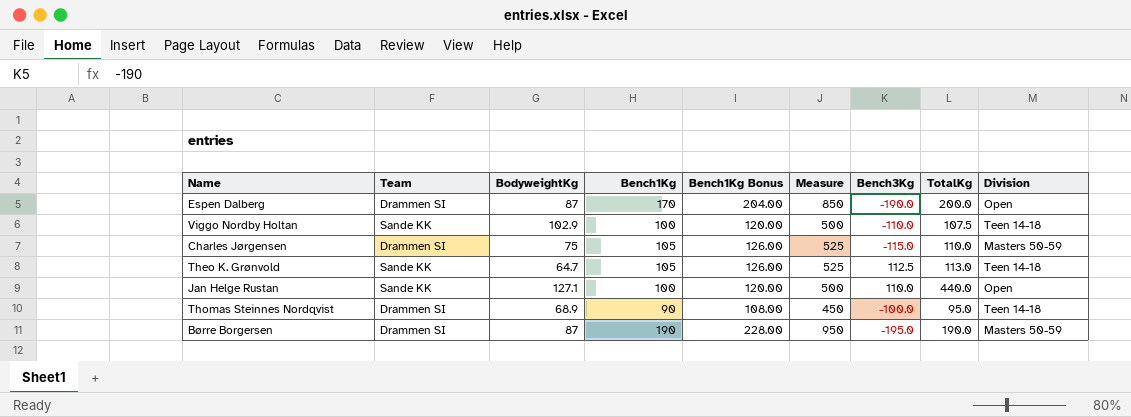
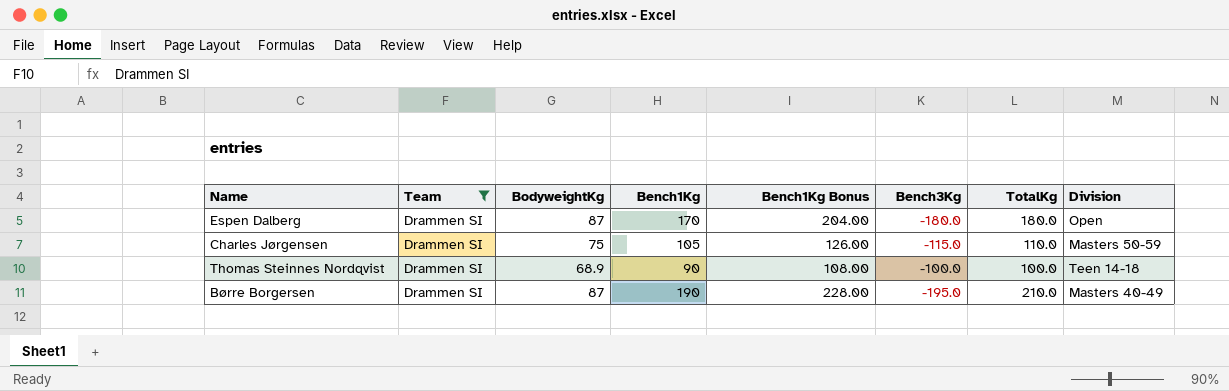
filter: none -> Team = Drammen SI
column Measure | formula: [Bench1Kg] * 5 -> none
Espen Dalberg | Bench3Kg: -190.0 -> -180.0
Espen Dalberg | TotalKg: 200.0 -> 180.0
Thomas Steinnes Nordqvist | TotalKg: 95.0 -> 100.0
Børre Borgersen | TotalKg: 190.0 -> 210.0
Børre Borgersen | Division: Masters 50-59 -> Masters 40-49

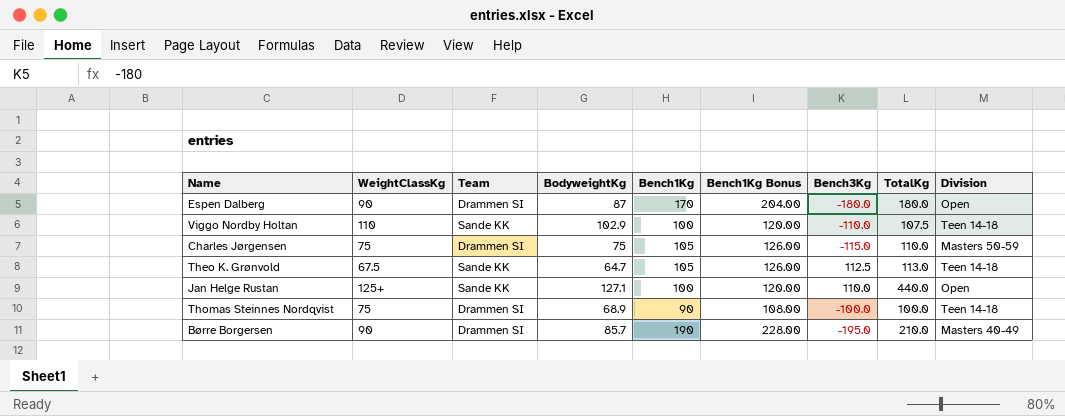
filter: Team = Drammen SI -> none
column WeightClassKg | position: none -> 2
Børre Borgersen | BodyweightKg: 87 -> 85.7

